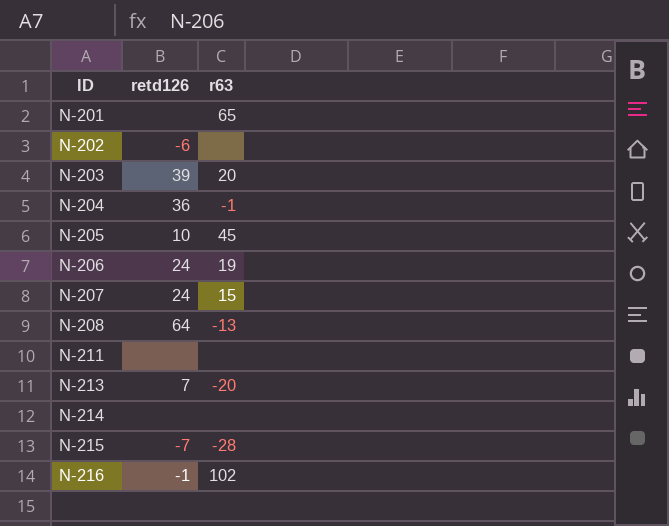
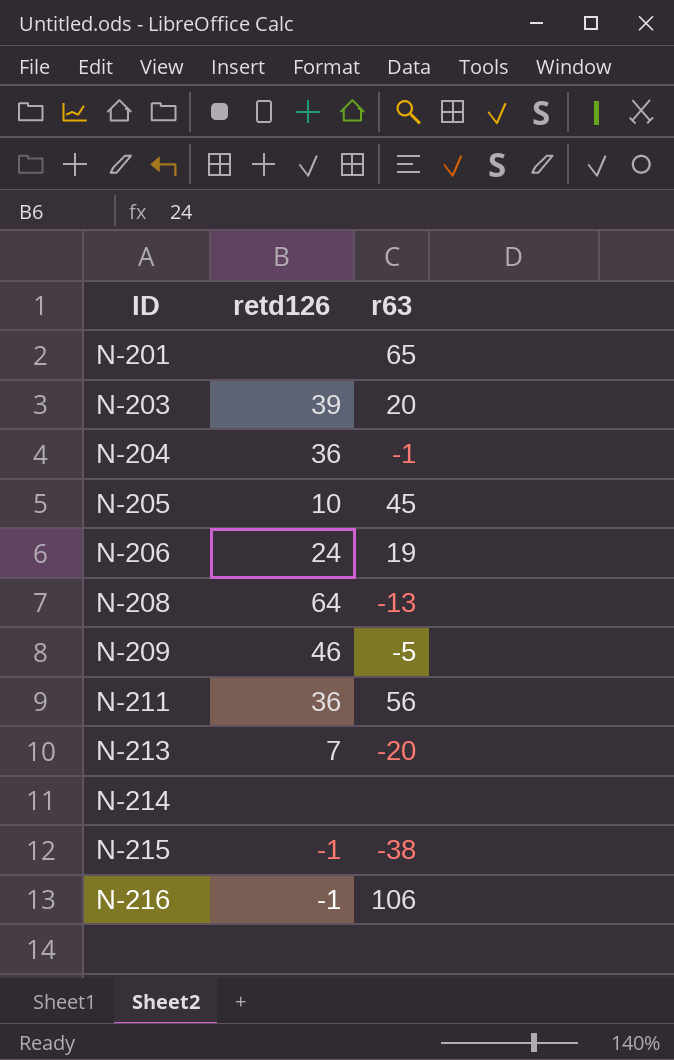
row N-202: -6 | none -> none
row N-207: 24 | 15 -> none
row N-209: none -> 46 | -5
N-211 | retd126: none -> 36
N-211 | r63: none -> 56
N-215 | retd126: -7 -> -1
N-215 | r63: -28 -> -38
N-216 | r63: 102 -> 106

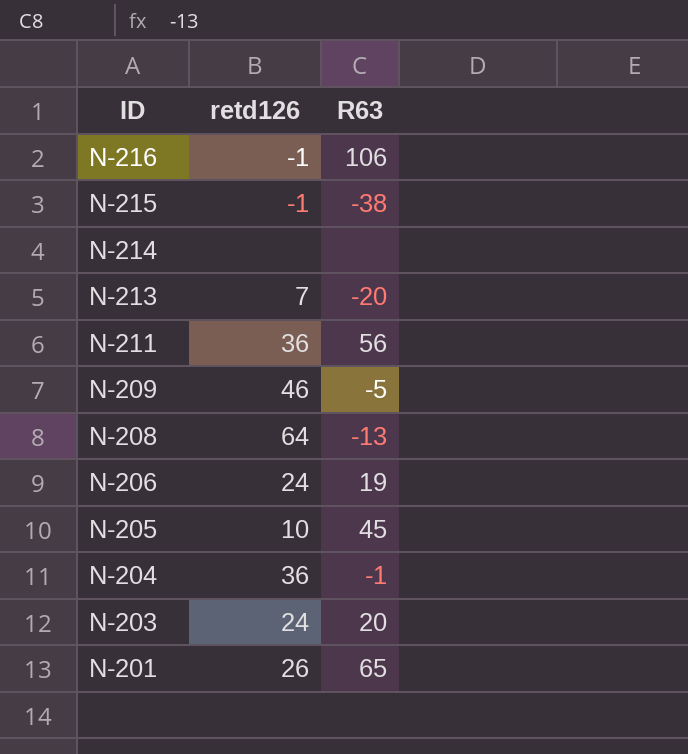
row order: ID ascending -> ID descending
column name: r63 -> R63
N-203 | retd126: 39 -> 24
N-201 | retd126: none -> 26

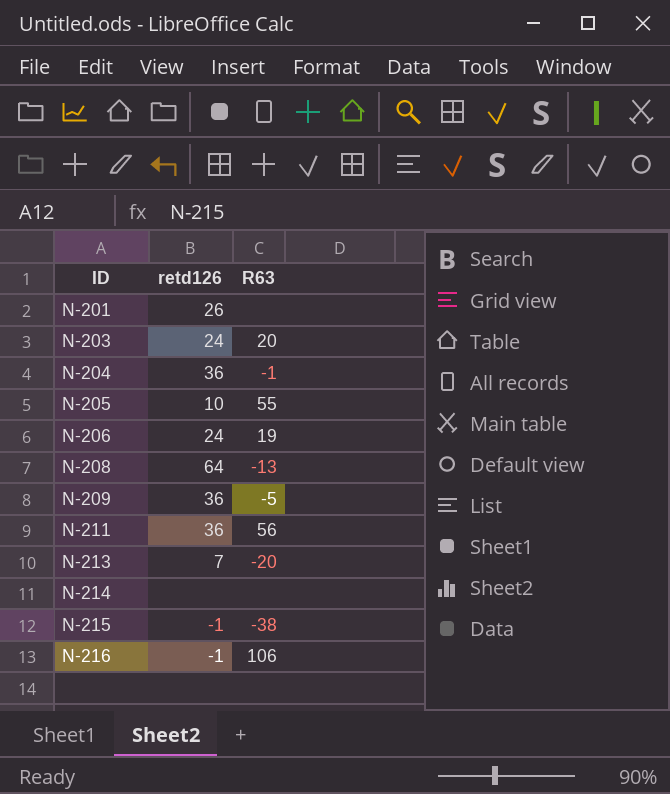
row order: ID descending -> ID ascending
N-201 | R63: 65 -> none
N-205 | R63: 45 -> 55
N-209 | retd126: 46 -> 36

